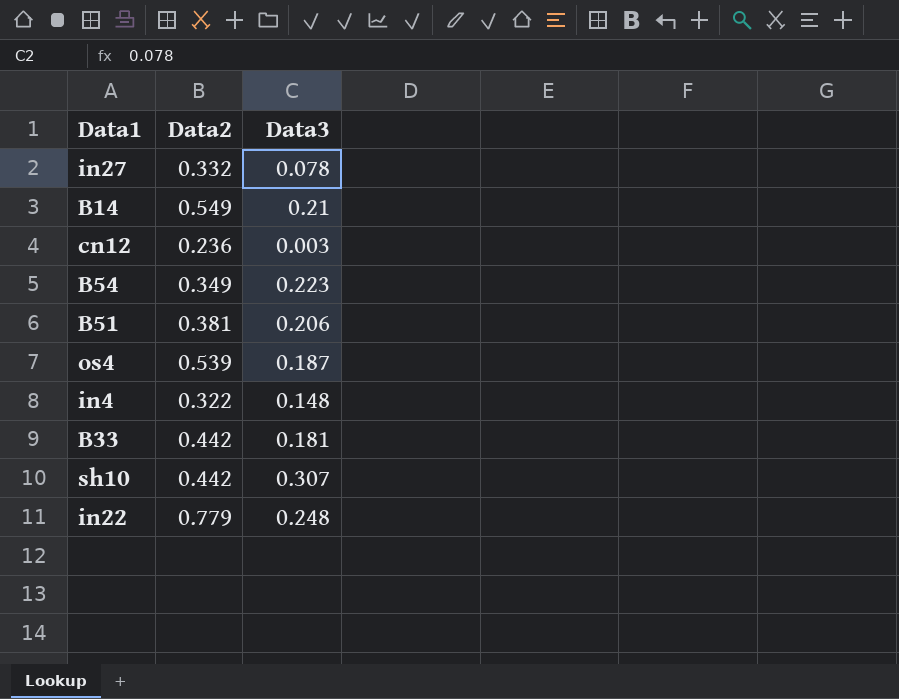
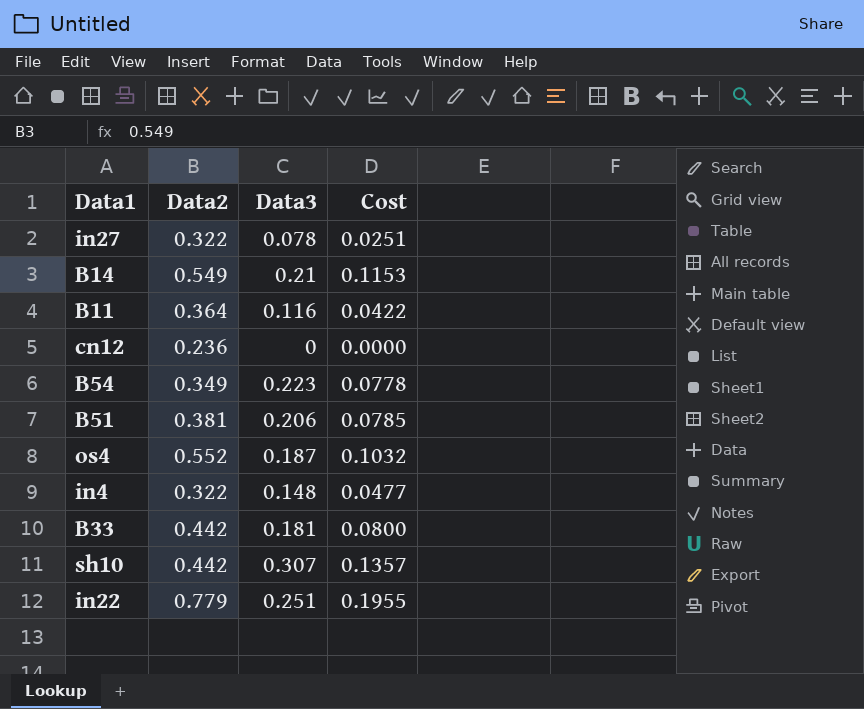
column Cost | formula: none -> [Data2] * [Data3]
in27 | Data2: 0.332 -> 0.322
row B11: none -> 0.364 | 0.116 | 0.0422
cn12 | Data3: 0.003 -> 0
os4 | Data2: 0.539 -> 0.552
in22 | Data3: 0.248 -> 0.251

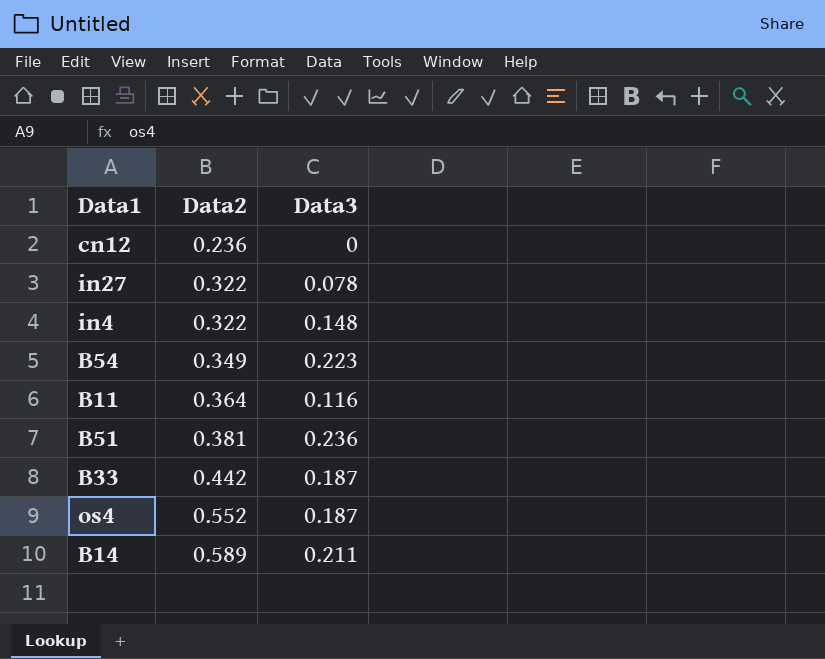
row order: none -> Data2 ascending
column Cost | formula: [Data2] * [Data3] -> none
row sh10: 0.442 | 0.307 | 0.1357 -> none
row in22: 0.779 | 0.251 | 0.1955 -> none
B51 | Data3: 0.206 -> 0.236
B33 | Data3: 0.181 -> 0.187
B14 | Data2: 0.549 -> 0.589
B14 | Data3: 0.21 -> 0.211

